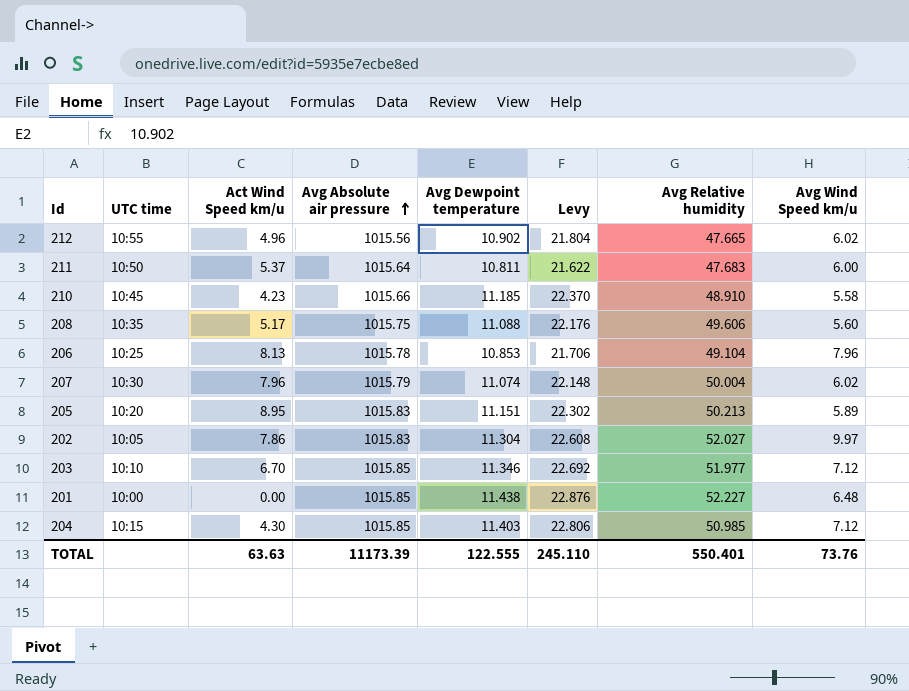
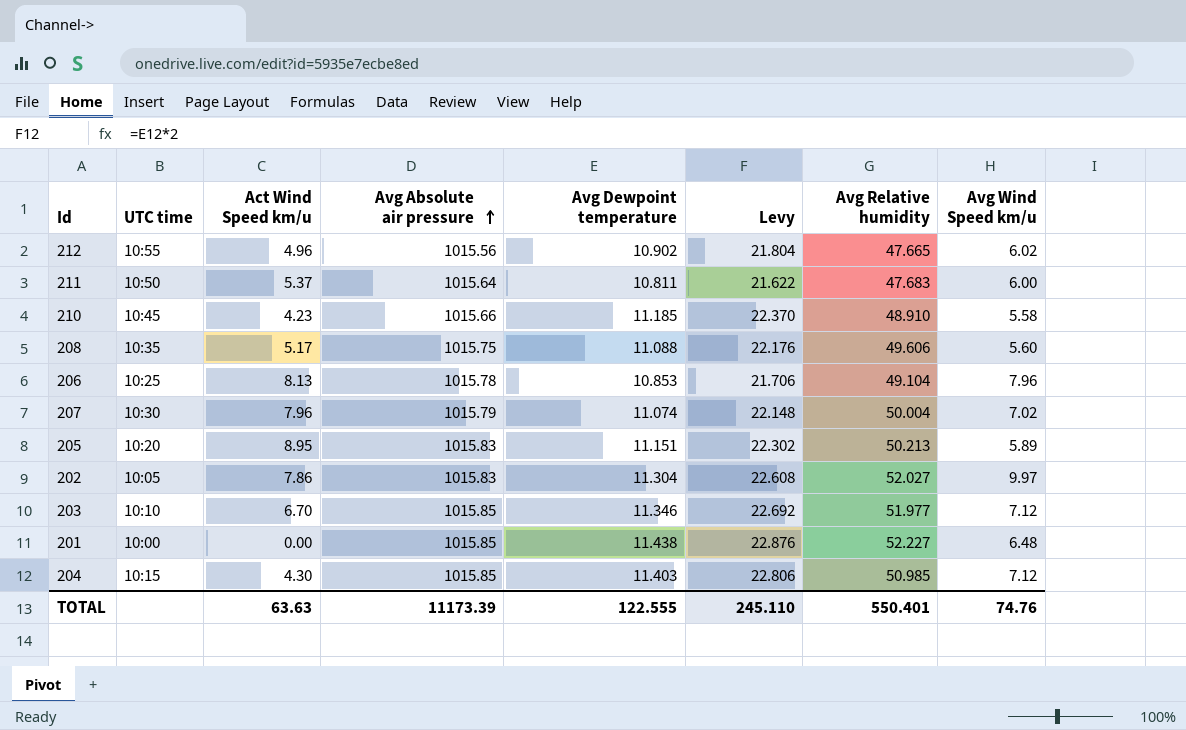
207 | Avg Wind Speed km/u: 6.02 -> 7.02
TOTAL | Avg Wind Speed km/u: 73.76 -> 74.76

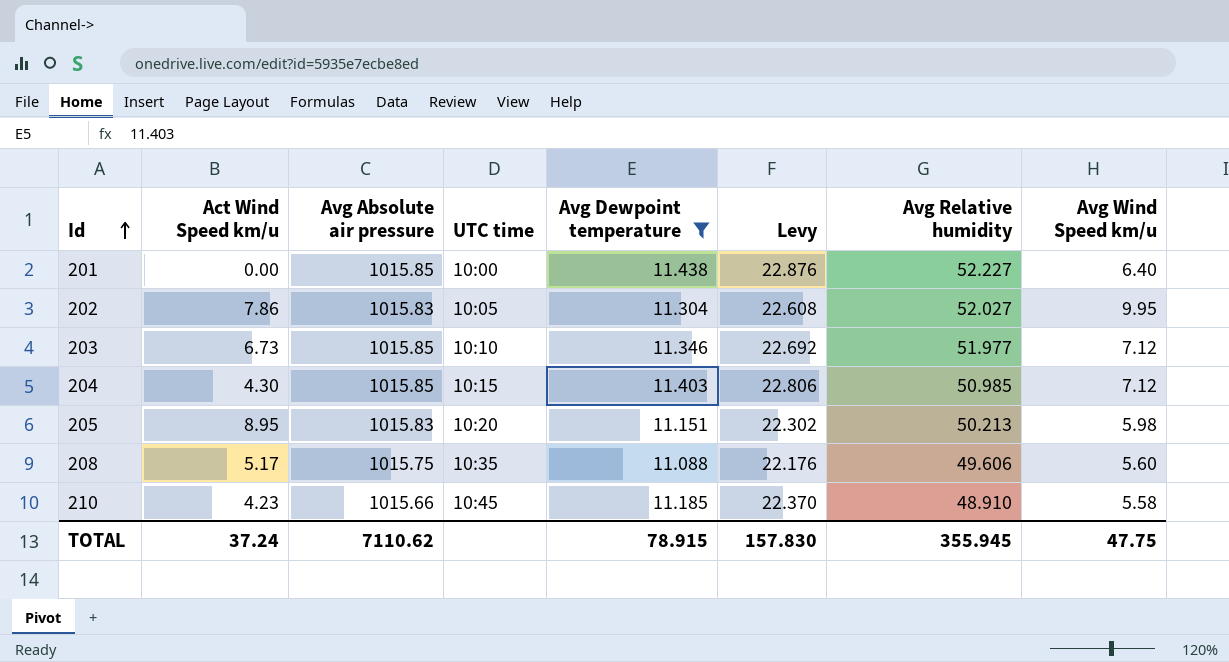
filter: none -> Avg Dewpoint temperature >= 11.088
row order: Avg Absolute air pressure ascending -> Id ascending
column UTC time | position: 2 -> 4
201 | Avg Wind Speed km/u: 6.48 -> 6.40
202 | Avg Wind Speed km/u: 9.97 -> 9.95
203 | Act Wind Speed km/u: 6.70 -> 6.73
205 | Avg Wind Speed km/u: 5.89 -> 5.98
TOTAL | Act Wind Speed km/u: 63.63 -> 37.24
TOTAL | Avg Absolute air pressure: 11173.39 -> 7110.62
TOTAL | Avg Dewpoint temperature: 122.555 -> 78.915
TOTAL | Levy: 245.110 -> 157.830
TOTAL | Avg Relative humidity: 550.401 -> 355.945
TOTAL | Avg Wind Speed km/u: 74.76 -> 47.75

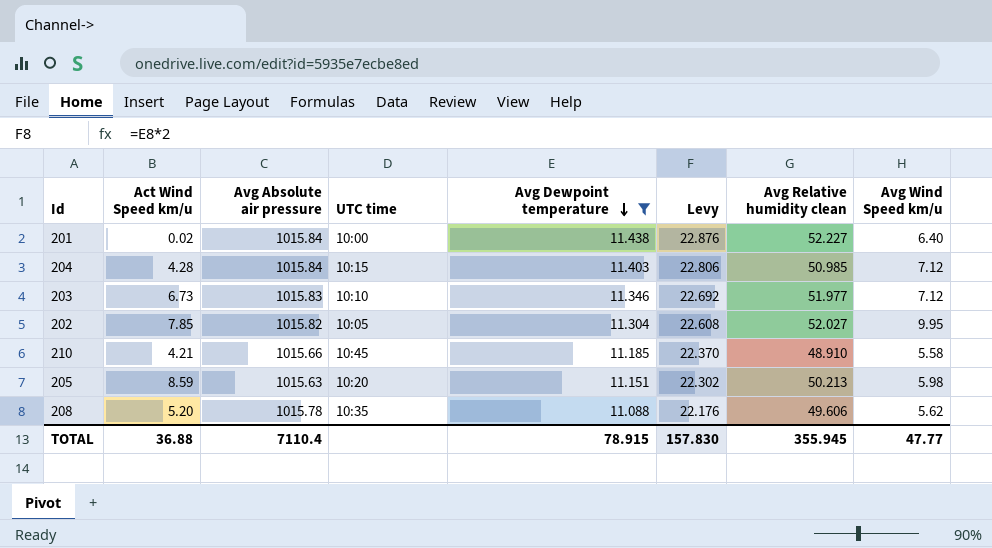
row order: Id ascending -> Avg Dewpoint temperature descending
column name: Avg Relative humidity -> Avg Relative humidity clean
201 | Act Wind Speed km/u: 0.00 -> 0.02
201 | Avg Absolute air pressure: 1015.85 -> 1015.84
204 | Act Wind Speed km/u: 4.30 -> 4.28
204 | Avg Absolute air pressure: 1015.85 -> 1015.84
203 | Avg Absolute air pressure: 1015.85 -> 1015.83
202 | Act Wind Speed km/u: 7.86 -> 7.85
202 | Avg Absolute air pressure: 1015.83 -> 1015.82
210 | Act Wind Speed km/u: 4.23 -> 4.21
205 | Act Wind Speed km/u: 8.95 -> 8.59
205 | Avg Absolute air pressure: 1015.83 -> 1015.63
208 | Act Wind Speed km/u: 5.17 -> 5.20
208 | Avg Absolute air pressure: 1015.75 -> 1015.78
208 | Avg Wind Speed km/u: 5.60 -> 5.62
TOTAL | Act Wind Speed km/u: 37.24 -> 36.88
TOTAL | Avg Absolute air pressure: 7110.62 -> 7110.4
TOTAL | Avg Wind Speed km/u: 47.75 -> 47.77

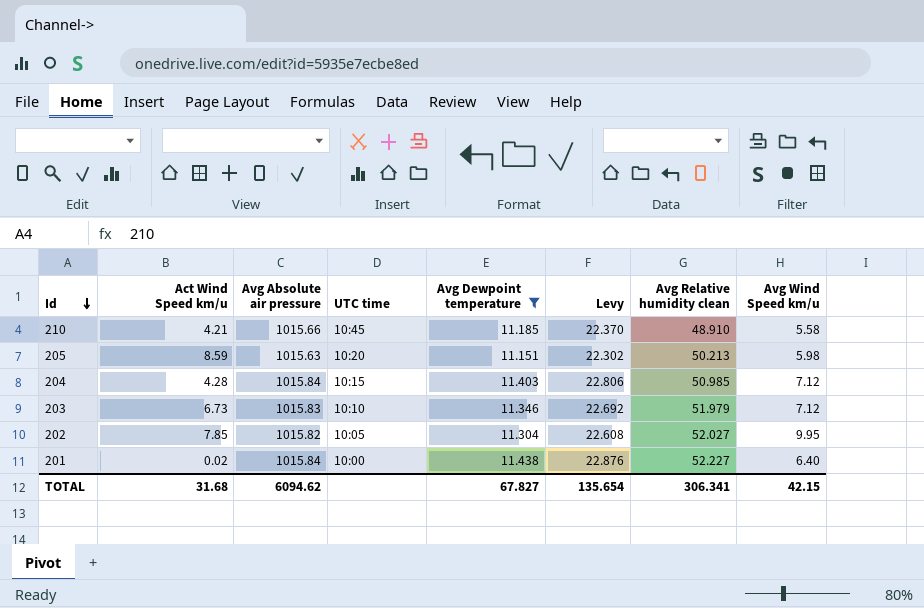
row order: Avg Dewpoint temperature descending -> Id descending
row 208: 5.20 | 1015.78 | 10:35 | 11.088 | 22.176 | 49.606 | 5.62 -> none
203 | Avg Relative humidity clean: 51.977 -> 51.979
TOTAL | Act Wind Speed km/u: 36.88 -> 31.68
TOTAL | Avg Absolute air pressure: 7110.4 -> 6094.62
TOTAL | Avg Dewpoint temperature: 78.915 -> 67.827
TOTAL | Levy: 157.830 -> 135.654
TOTAL | Avg Relative humidity clean: 355.945 -> 306.341
TOTAL | Avg Wind Speed km/u: 47.77 -> 42.15

